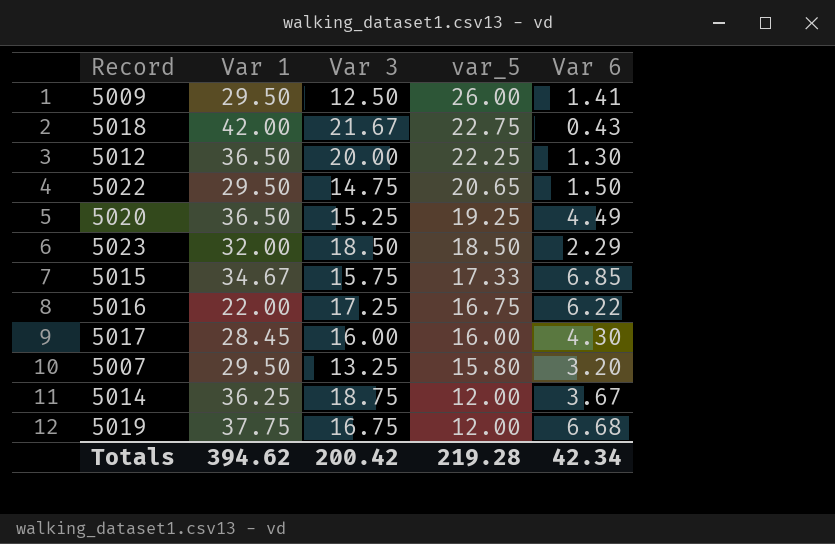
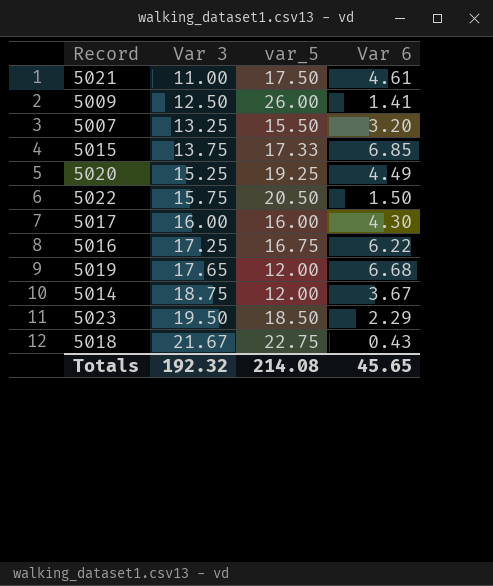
row order: var_5 descending -> Var 3 ascending
column Var 1 | position: 2 -> none
row 5012: 36.50 | 20.00 | 22.25 | 1.30 -> none
row 5021: none -> 11.00 | 17.50 | 4.61
5007 | var_5: 15.80 -> 15.50
5015 | Var 3: 15.75 -> 13.75
5022 | Var 3: 14.75 -> 15.75
5022 | var_5: 20.65 -> 20.50
5019 | Var 3: 16.75 -> 17.65
5023 | Var 3: 18.50 -> 19.50
Totals | Var 3: 200.42 -> 192.32
Totals | var_5: 219.28 -> 214.08
Totals | Var 6: 42.34 -> 45.65

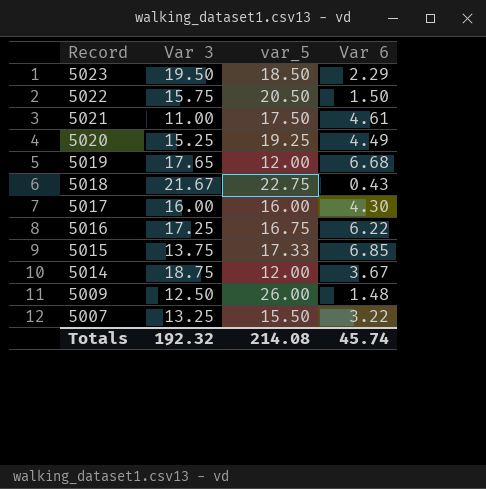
row order: Var 3 ascending -> Record descending
5009 | Var 6: 1.41 -> 1.48
5007 | Var 6: 3.20 -> 3.22
Totals | Var 6: 45.65 -> 45.74

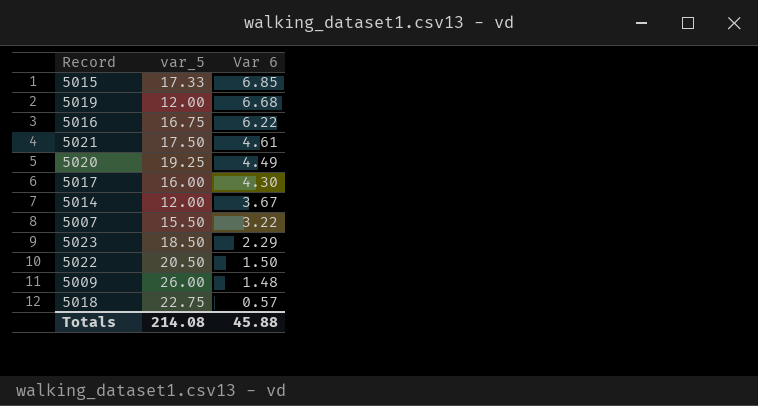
row order: Record descending -> Var 6 descending
column Var 3 | position: 2 -> none
5018 | Var 6: 0.43 -> 0.57
Totals | Var 6: 45.74 -> 45.88

